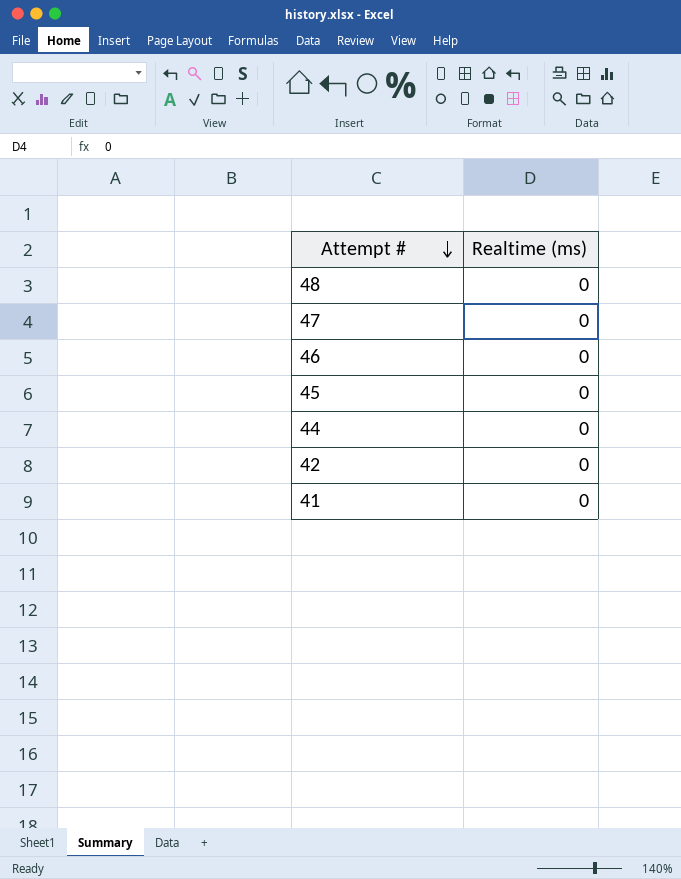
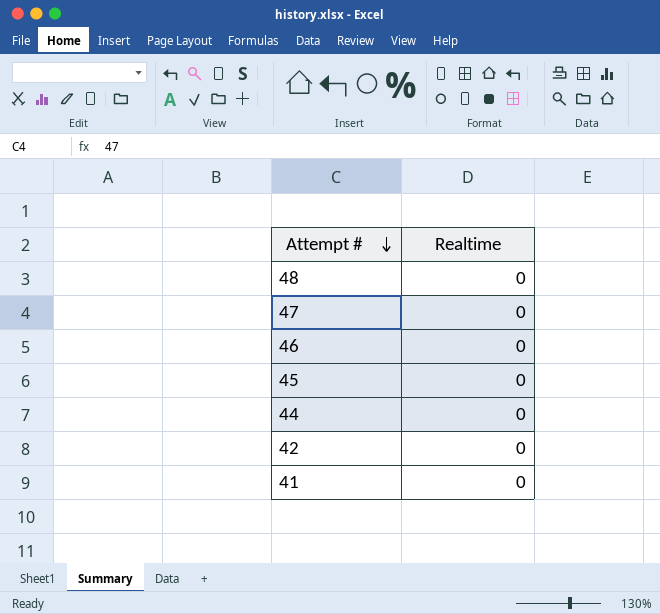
column name: Realtime (ms) -> Realtime

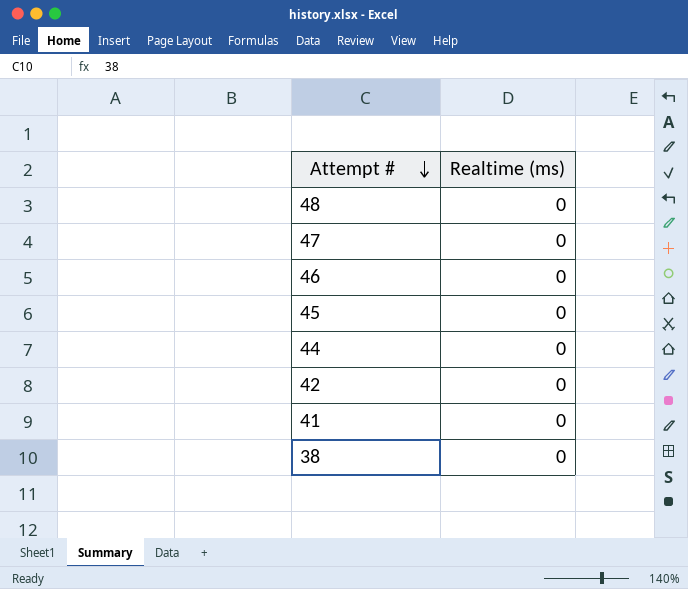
column name: Realtime -> Realtime (ms)
row 38: none -> 0

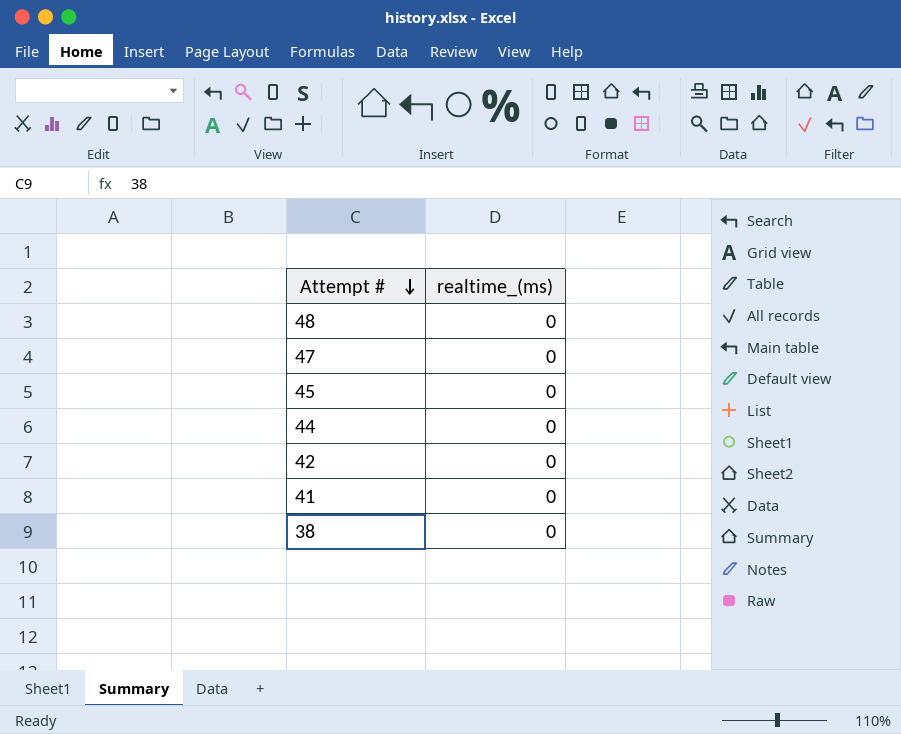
column name: Realtime (ms) -> realtime_(ms)
row 46: 0 -> none

